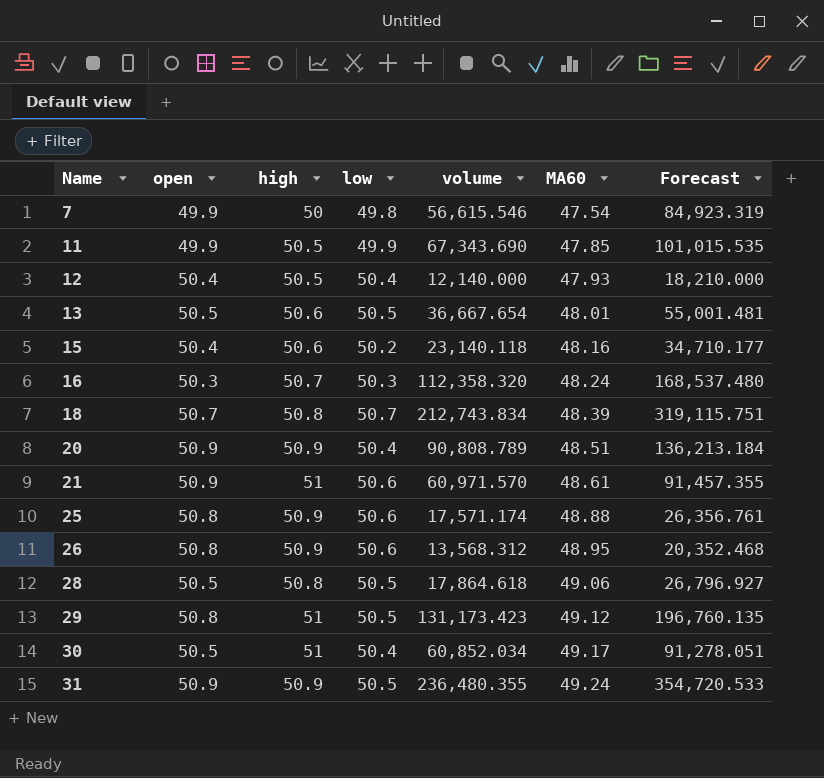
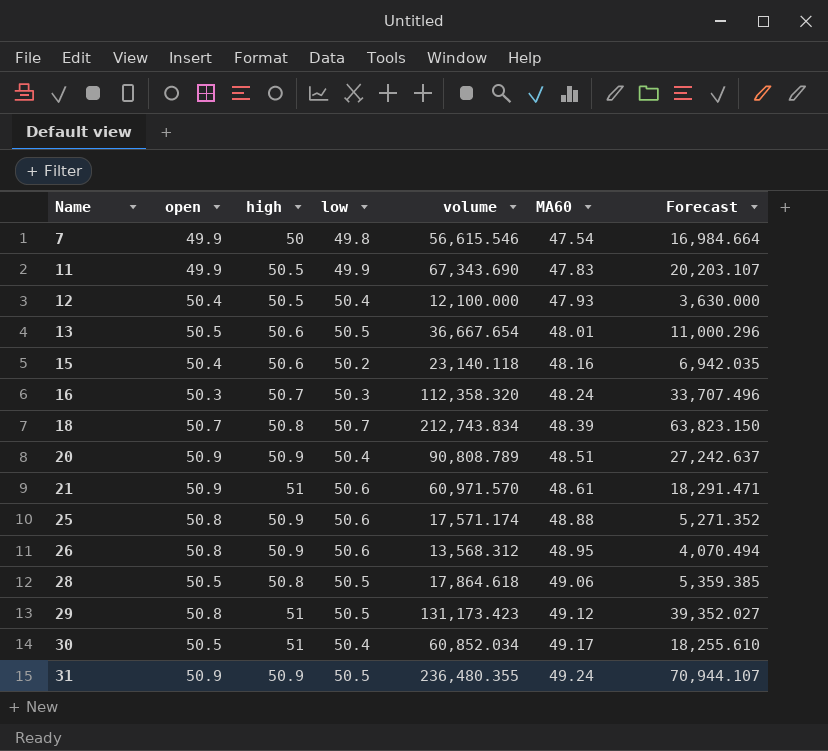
column Forecast | formula: [volume] * 1.5 -> [volume] * 0.3
11 | MA60: 47.85 -> 47.83
12 | volume: 12,140.000 -> 12,100.000

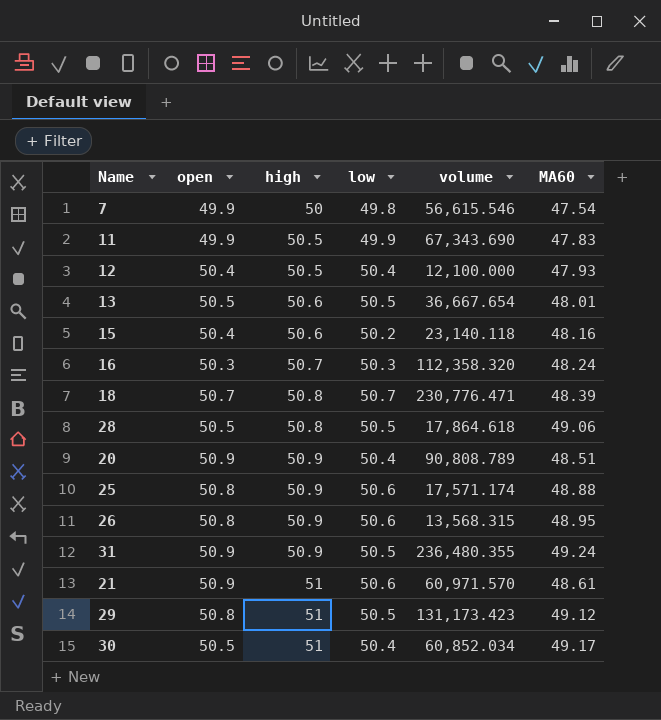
row order: Name ascending -> high ascending
column Forecast | formula: [volume] * 0.3 -> none
18 | volume: 212,743.834 -> 230,776.471
26 | volume: 13,568.312 -> 13,568.315

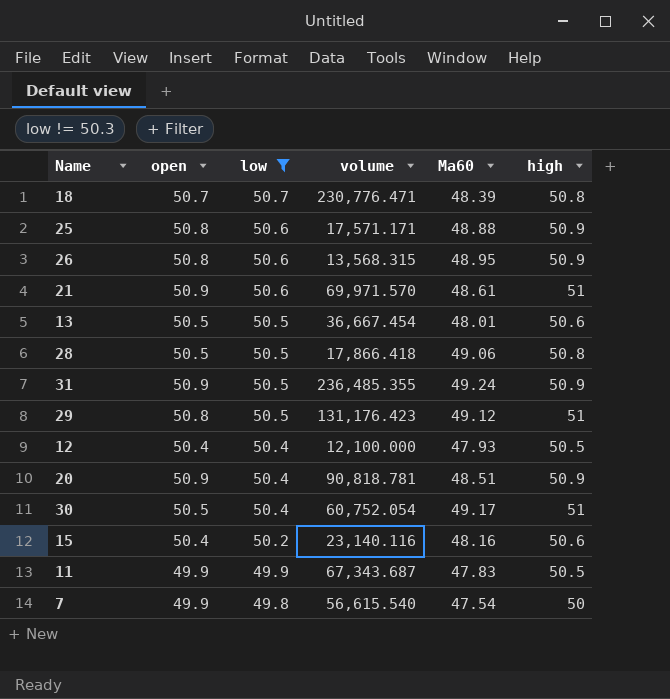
filter: none -> low != 50.3
row order: high ascending -> low descending
column name: MA60 -> Ma60
column high | position: 3 -> 6
25 | volume: 17,571.174 -> 17,571.171
21 | volume: 60,971.570 -> 69,971.570
13 | volume: 36,667.654 -> 36,667.454
28 | volume: 17,864.618 -> 17,866.418
31 | volume: 236,480.355 -> 236,485.355
29 | volume: 131,173.423 -> 131,176.423
20 | volume: 90,808.789 -> 90,818.781
30 | volume: 60,852.034 -> 60,752.054
15 | volume: 23,140.118 -> 23,140.116
11 | volume: 67,343.690 -> 67,343.687
7 | volume: 56,615.546 -> 56,615.540

